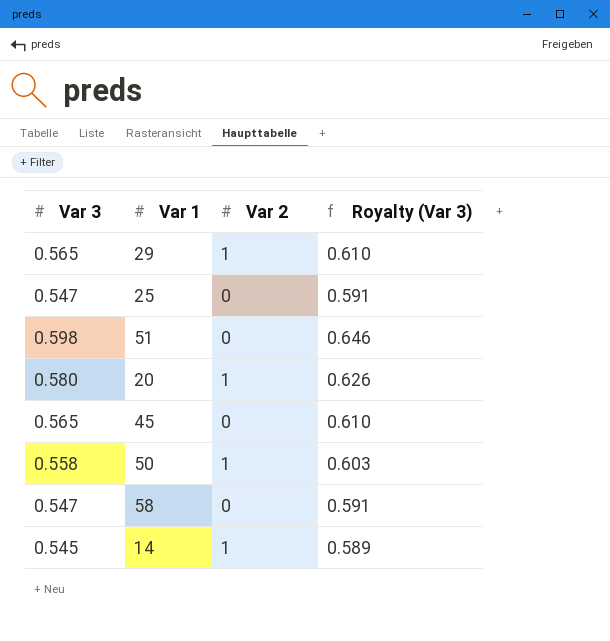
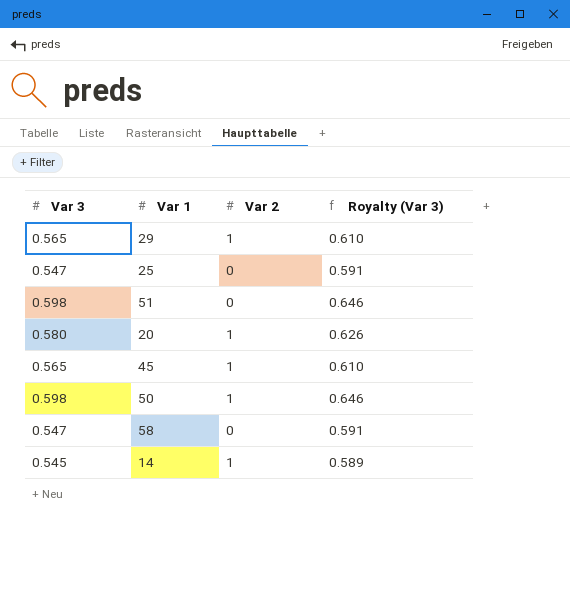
45 | Var 2: 0 -> 1
50 | Var 3: 0.558 -> 0.598
50 | Royalty (Var 3): 0.603 -> 0.646

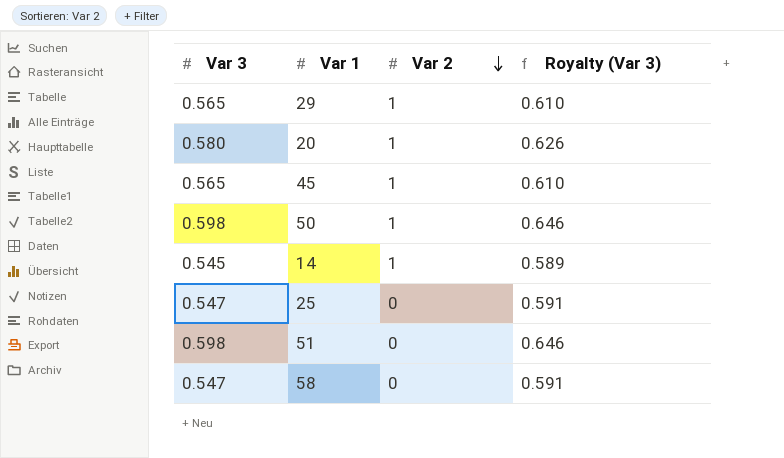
row order: none -> Var 2 descending

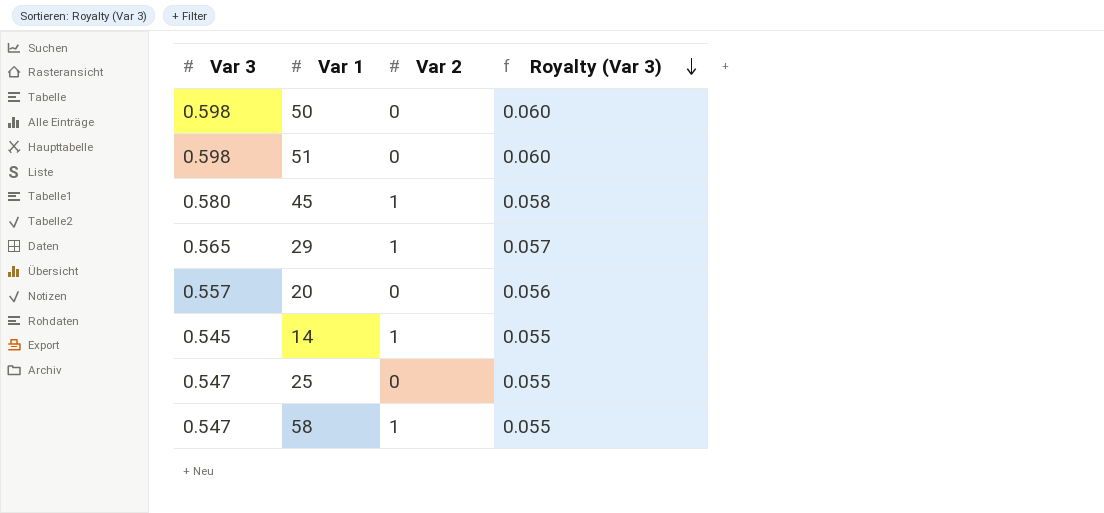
row order: Var 2 descending -> Royalty (Var 3) descending
column Royalty (Var 3) | formula: [Var 3] * 1.08 -> [Var 3] * 0.1
50 | Var 2: 1 -> 0
45 | Var 3: 0.565 -> 0.580
20 | Var 3: 0.580 -> 0.557
20 | Var 2: 1 -> 0
58 | Var 2: 0 -> 1

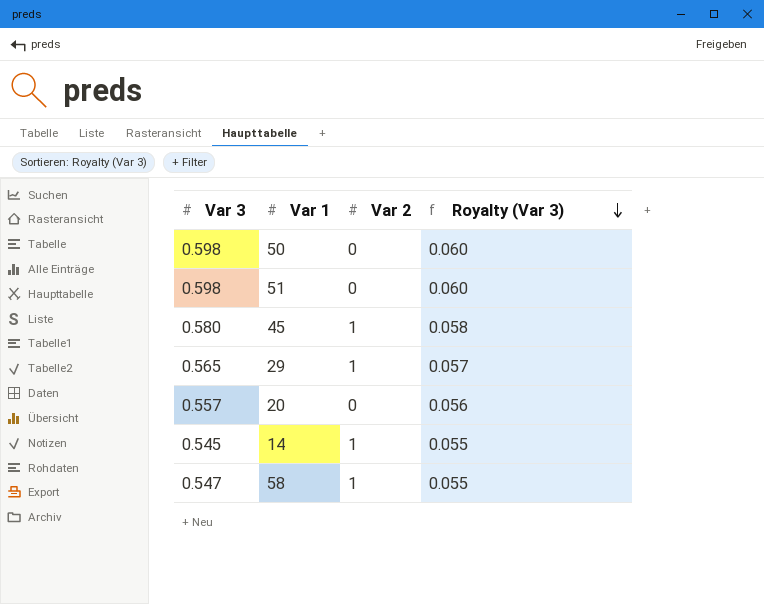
row 25: 0.547 | 0 | 0.055 -> none

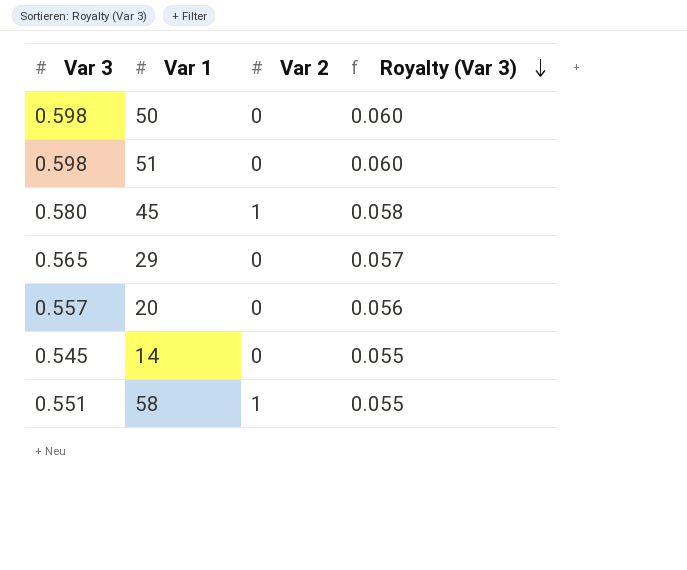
29 | Var 2: 1 -> 0
14 | Var 2: 1 -> 0
58 | Var 3: 0.547 -> 0.551

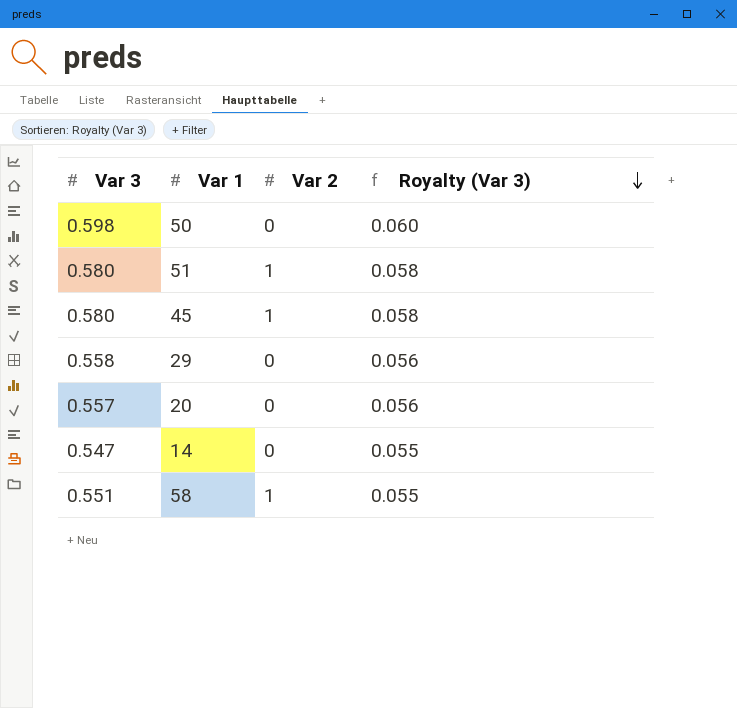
51 | Var 3: 0.598 -> 0.580
51 | Var 2: 0 -> 1
51 | Royalty (Var 3): 0.060 -> 0.058
29 | Var 3: 0.565 -> 0.558
29 | Royalty (Var 3): 0.057 -> 0.056
14 | Var 3: 0.545 -> 0.547

